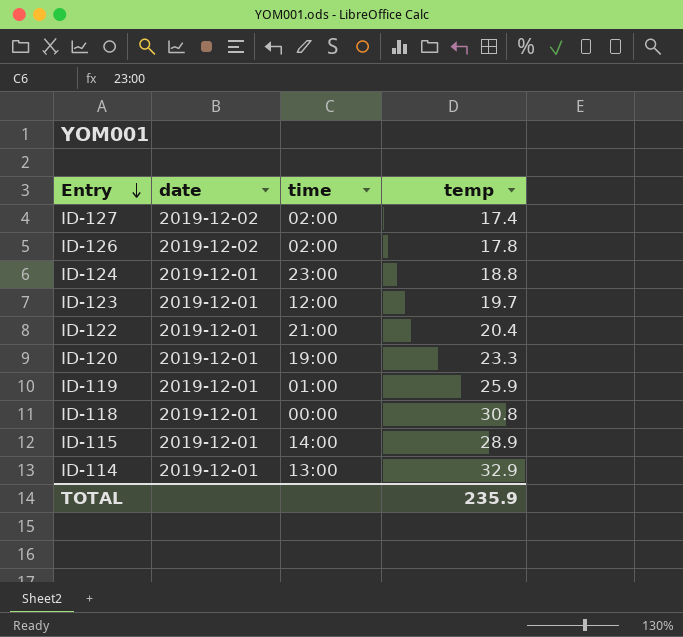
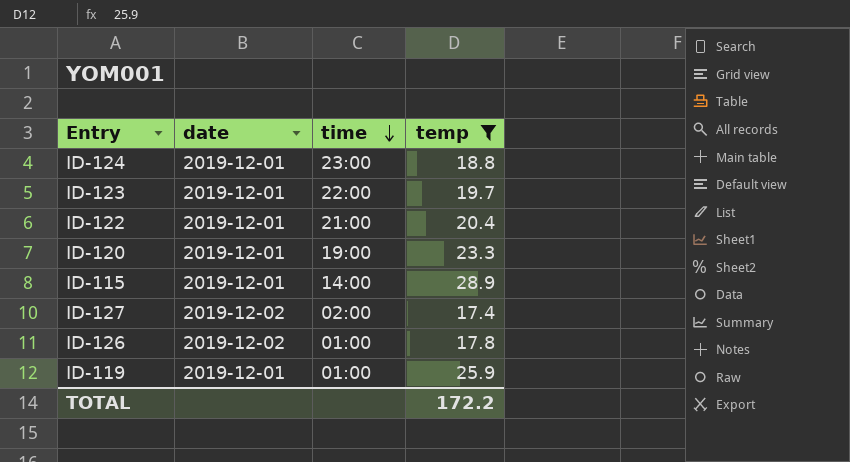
filter: none -> temp <= 28.9
row order: Entry descending -> time descending
ID-123 | time: 12:00 -> 22:00
ID-126 | time: 02:00 -> 01:00
TOTAL | temp: 235.9 -> 172.2

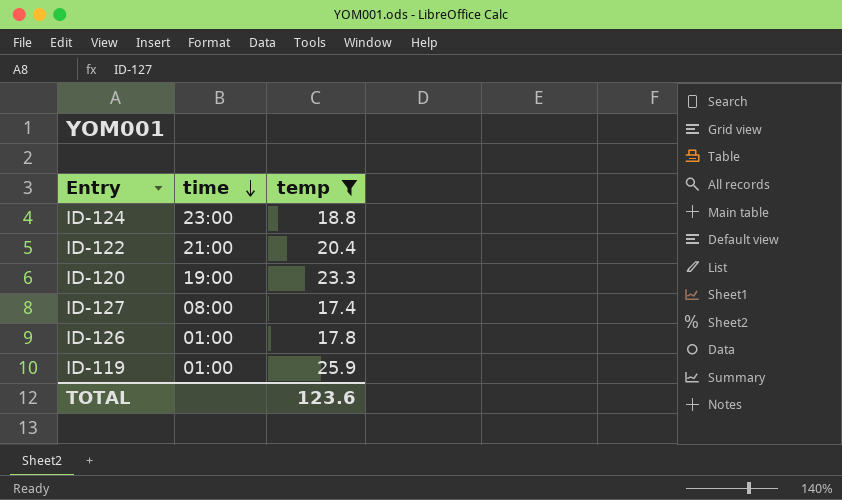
column date | position: 2 -> none
row ID-123: 2019-12-01 | 22:00 | 19.7 -> none
row ID-115: 2019-12-01 | 14:00 | 28.9 -> none
ID-127 | time: 02:00 -> 08:00
TOTAL | temp: 172.2 -> 123.6

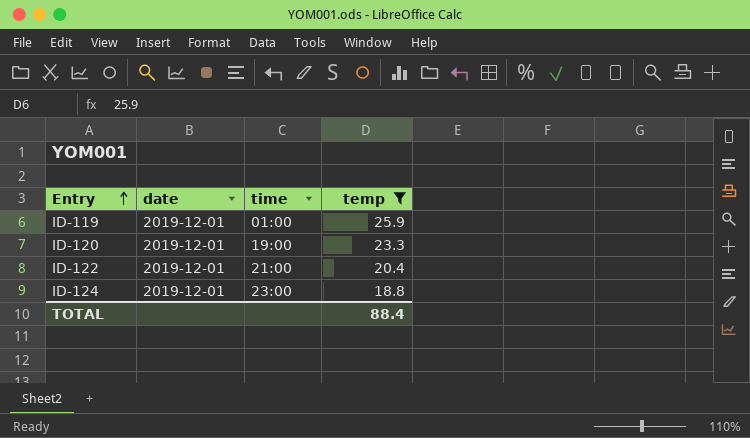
row order: time descending -> Entry ascending
column date | position: none -> 2
row ID-127: 08:00 | 17.4 -> none
row ID-126: 01:00 | 17.8 -> none
TOTAL | temp: 123.6 -> 88.4

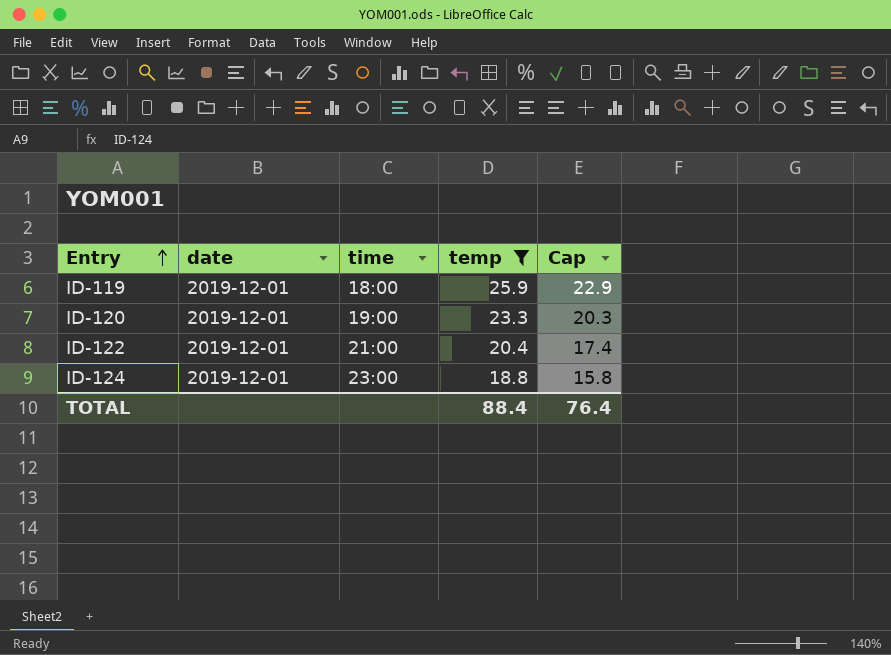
column Cap | formula: none -> [temp] - 3
ID-119 | time: 01:00 -> 18:00

